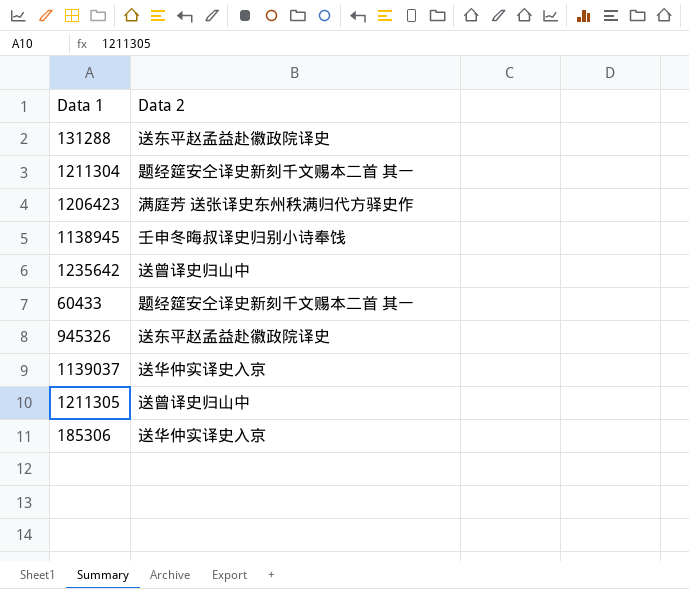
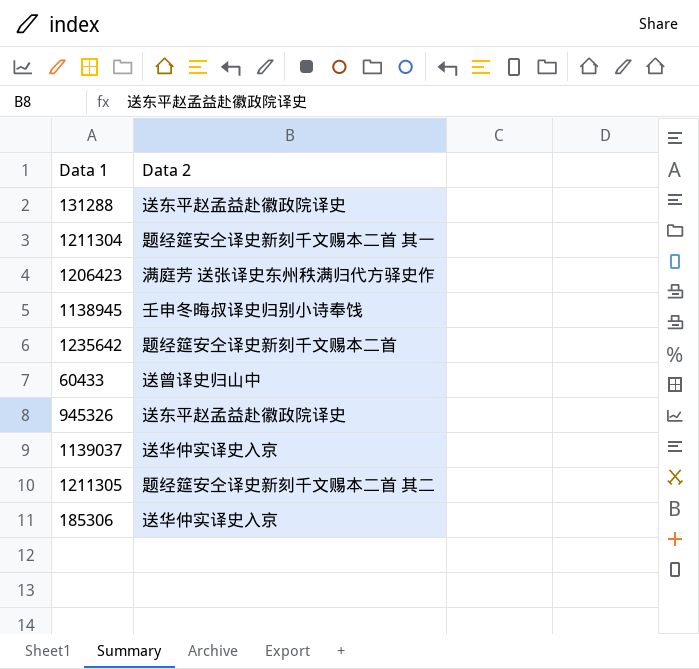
1235642 | Data 2: 送曾译史归山中 -> 题经筵安仝译史新刻千文赐本二首
60433 | Data 2: 题经筵安仝译史新刻千文赐本二首 其一 -> 送曾译史归山中
1211305 | Data 2: 送曾译史归山中 -> 题经筵安仝译史新刻千文赐本二首 其二

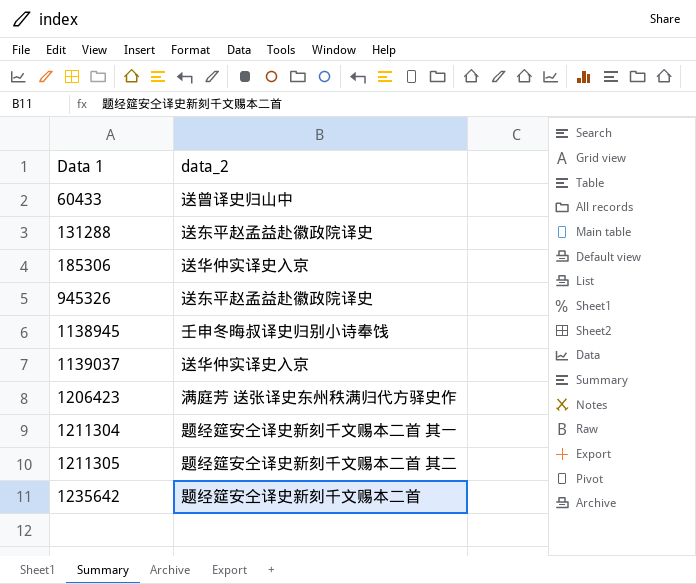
row order: none -> Data 1 ascending
column name: Data 2 -> data_2

